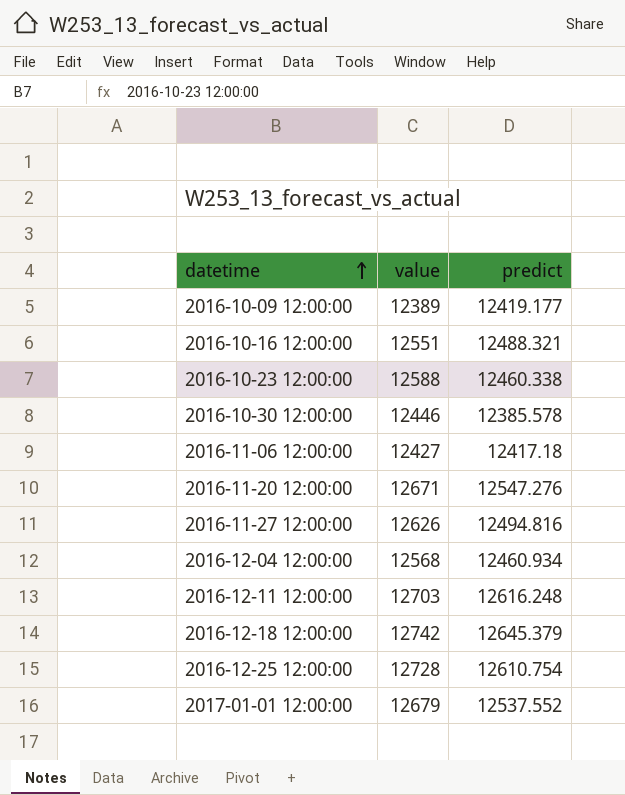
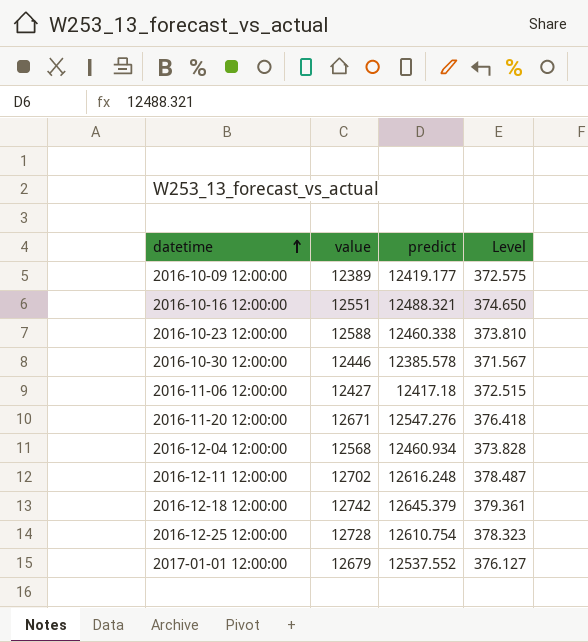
column Level | formula: none -> [predict] * 0.03
row 2016-11-27 12:00:00: 12626 | 12494.816 -> none
2016-12-11 12:00:00 | value: 12703 -> 12702

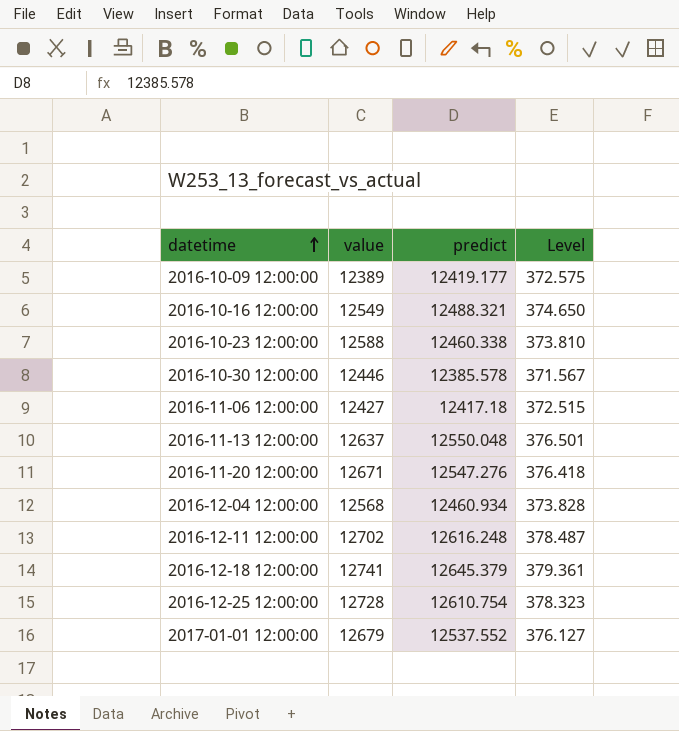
2016-10-16 12:00:00 | value: 12551 -> 12549
row 2016-11-13 12:00:00: none -> 12637 | 12550.048 | 376.501
2016-12-18 12:00:00 | value: 12742 -> 12741

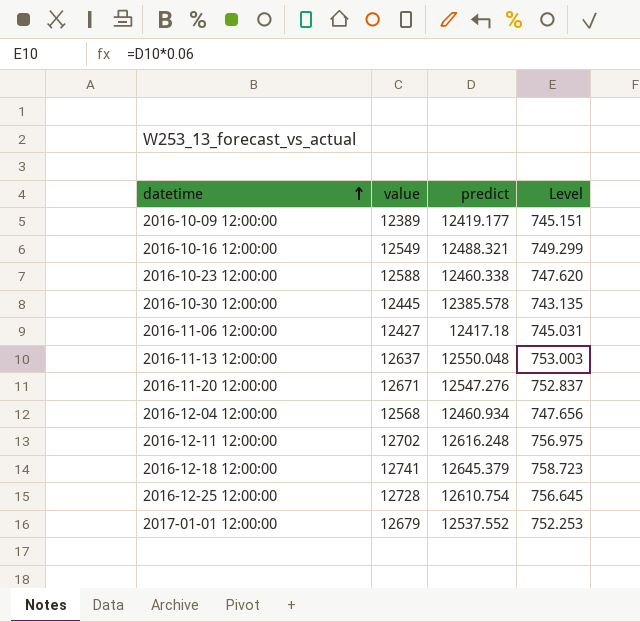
column Level | formula: [predict] * 0.03 -> [predict] * 0.06
2016-10-30 12:00:00 | value: 12446 -> 12445

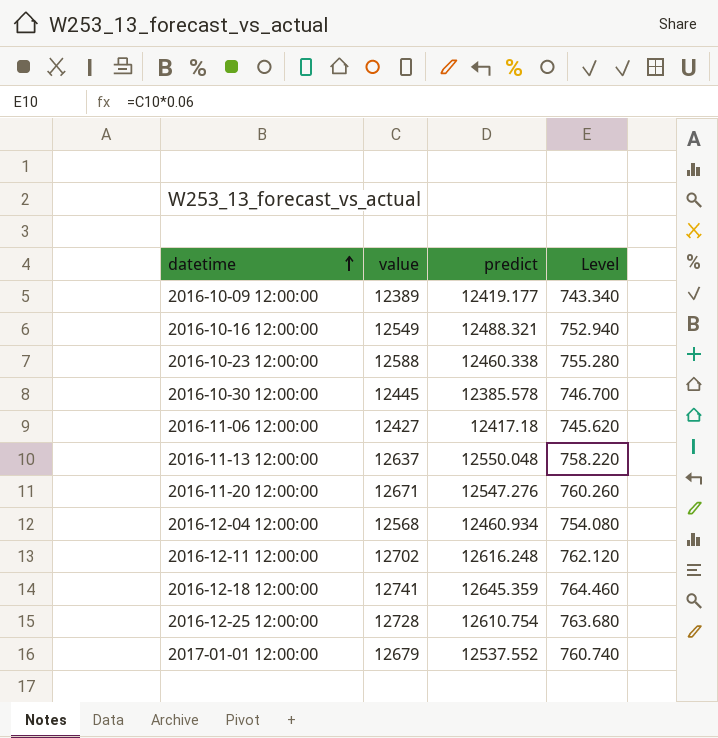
column Level | formula: [predict] * 0.06 -> [value] * 0.06
2016-12-18 12:00:00 | predict: 12645.379 -> 12645.359

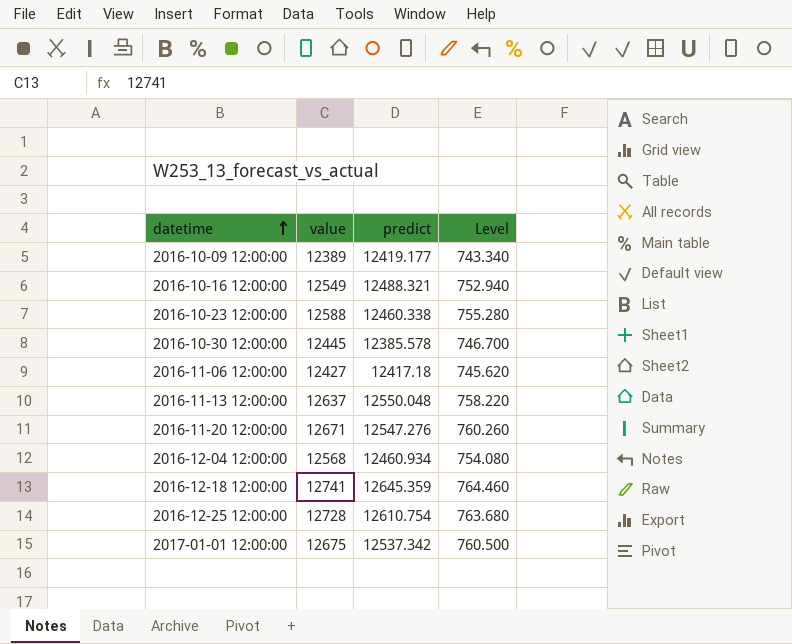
row 2016-12-11 12:00:00: 12702 | 12616.248 | 762.120 -> none
2017-01-01 12:00:00 | value: 12679 -> 12675
2017-01-01 12:00:00 | predict: 12537.552 -> 12537.342
2017-01-01 12:00:00 | Level: 760.740 -> 760.500

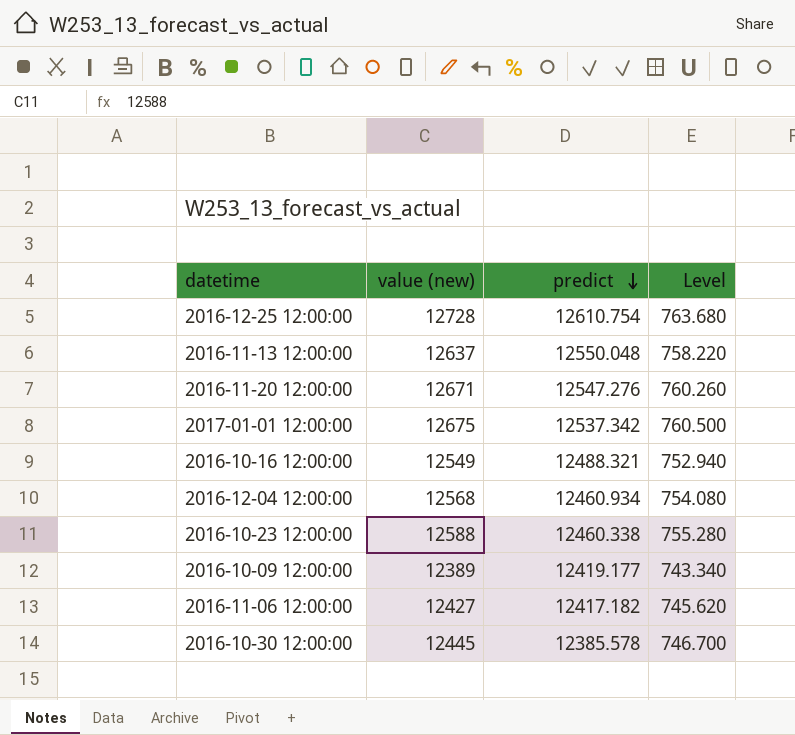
row order: datetime ascending -> predict descending
column name: value -> value (new)
row 2016-12-18 12:00:00: 12741 | 12645.359 | 764.460 -> none
2016-11-06 12:00:00 | predict: 12417.18 -> 12417.182

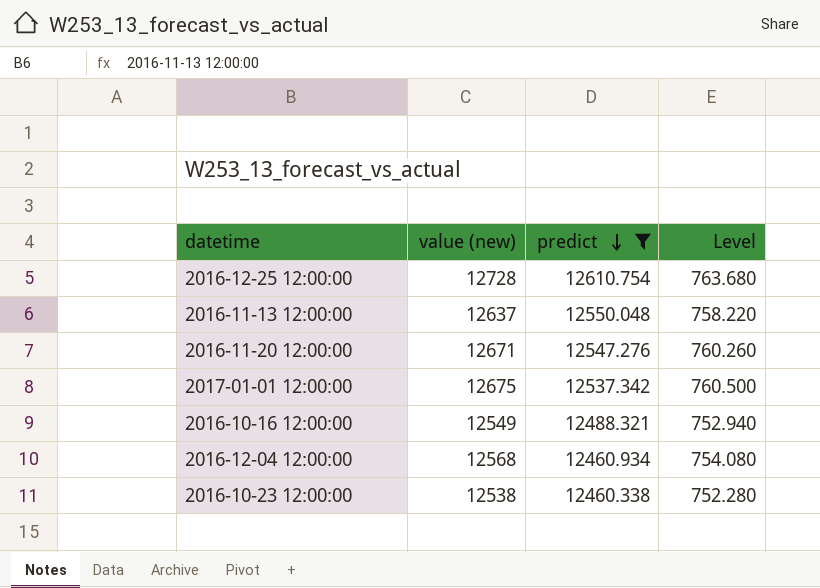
filter: none -> predict >= 12460.338
2016-10-23 12:00:00 | value (new): 12588 -> 12538
2016-10-23 12:00:00 | Level: 755.280 -> 752.280

